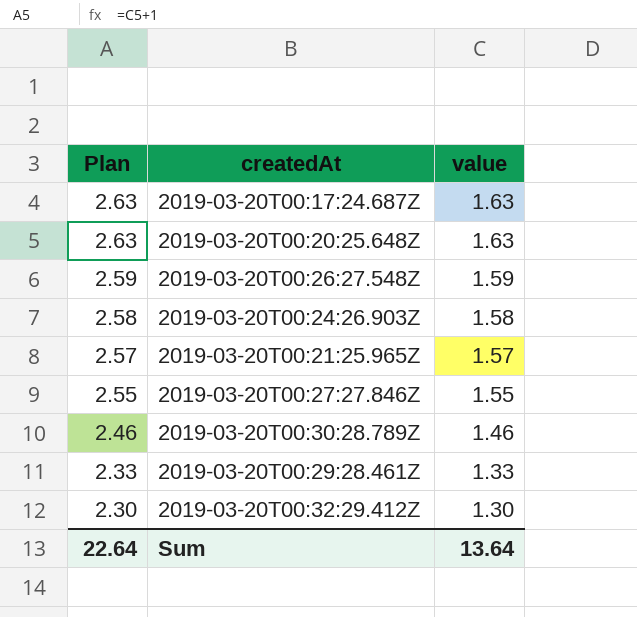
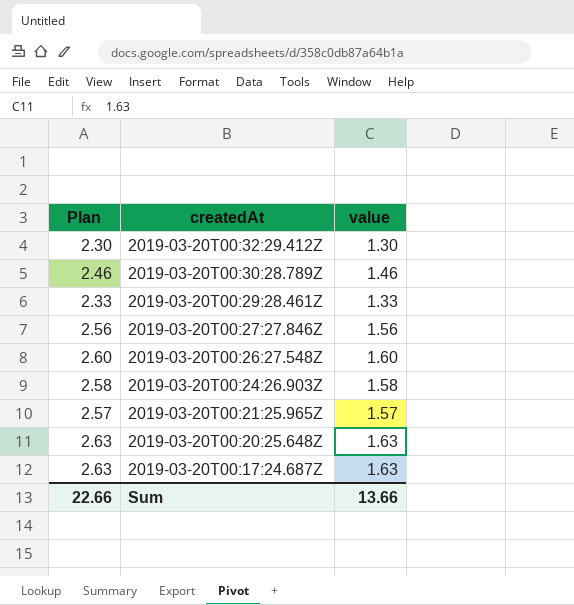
row order: Plan descending -> createdAt descending
2019-03-20T00:27:27.846Z | Plan: 2.55 -> 2.56
2019-03-20T00:27:27.846Z | value: 1.55 -> 1.56
2019-03-20T00:26:27.548Z | Plan: 2.59 -> 2.60
2019-03-20T00:26:27.548Z | value: 1.59 -> 1.60
Sum | Plan: 22.64 -> 22.66
Sum | value: 13.64 -> 13.66

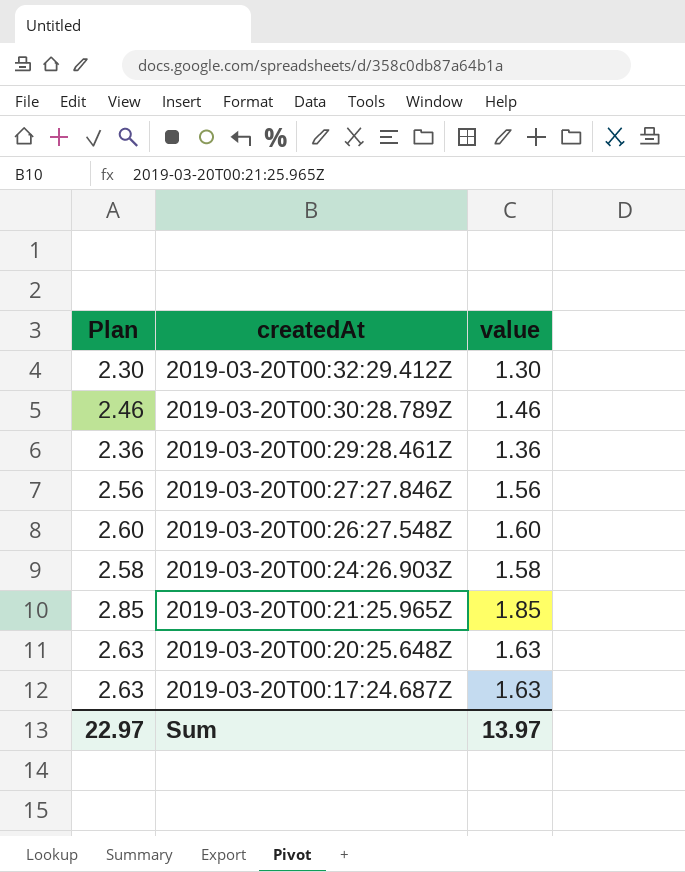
2019-03-20T00:29:28.461Z | Plan: 2.33 -> 2.36
2019-03-20T00:29:28.461Z | value: 1.33 -> 1.36
2019-03-20T00:21:25.965Z | Plan: 2.57 -> 2.85
2019-03-20T00:21:25.965Z | value: 1.57 -> 1.85
Sum | Plan: 22.66 -> 22.97
Sum | value: 13.66 -> 13.97

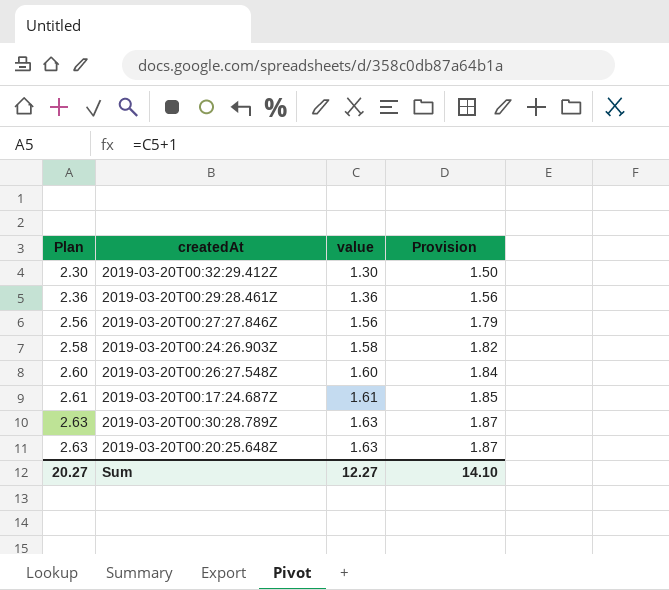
row order: createdAt descending -> Plan ascending
column Provision | formula: none -> [value] * 1.15
row 2019-03-20T00:21:25.965Z: 2.85 | 1.85 -> none
2019-03-20T00:17:24.687Z | Plan: 2.63 -> 2.61
2019-03-20T00:17:24.687Z | value: 1.63 -> 1.61
2019-03-20T00:30:28.789Z | Plan: 2.46 -> 2.63
2019-03-20T00:30:28.789Z | value: 1.46 -> 1.63
Sum | Plan: 22.97 -> 20.27
Sum | value: 13.97 -> 12.27

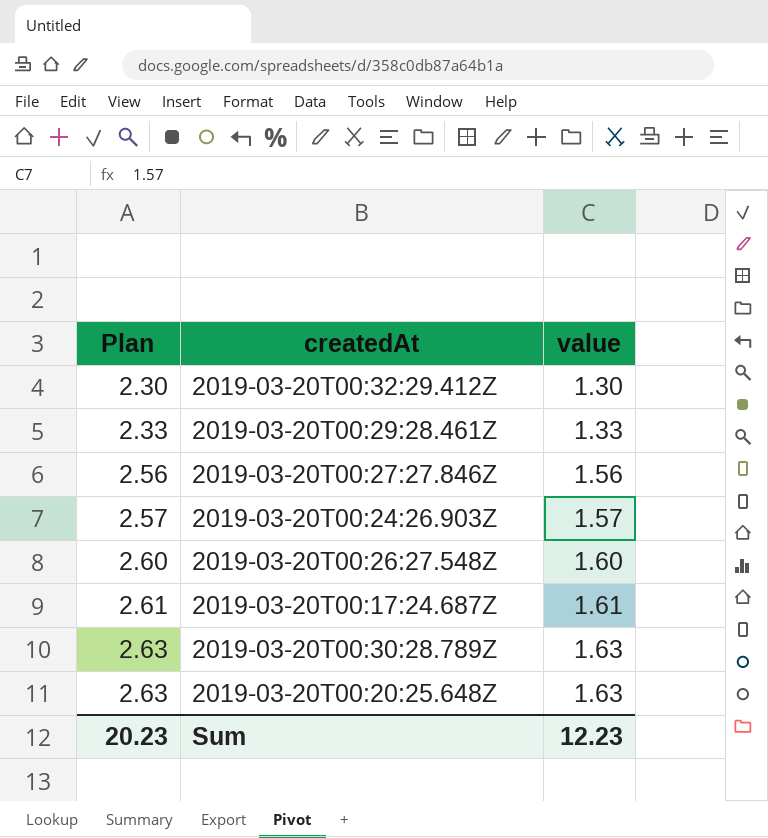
column Provision | formula: [value] * 1.15 -> none
2019-03-20T00:29:28.461Z | Plan: 2.36 -> 2.33
2019-03-20T00:29:28.461Z | value: 1.36 -> 1.33
2019-03-20T00:24:26.903Z | Plan: 2.58 -> 2.57
2019-03-20T00:24:26.903Z | value: 1.58 -> 1.57
Sum | Plan: 20.27 -> 20.23
Sum | value: 12.27 -> 12.23

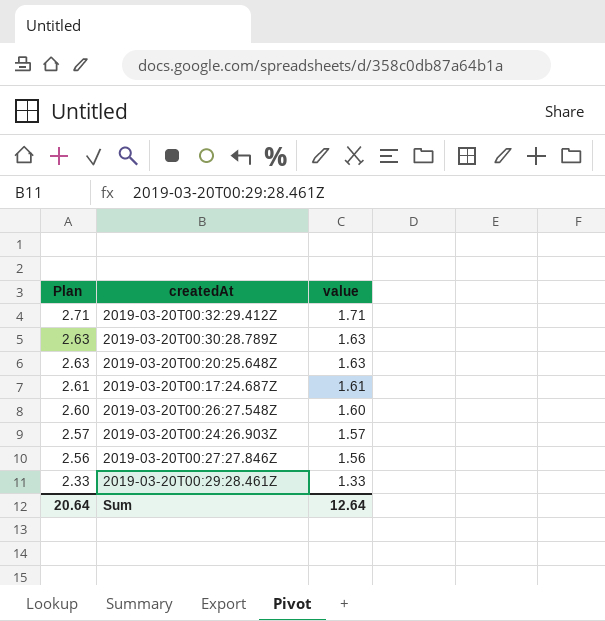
row order: Plan ascending -> Plan descending
2019-03-20T00:32:29.412Z | Plan: 2.30 -> 2.71
2019-03-20T00:32:29.412Z | value: 1.30 -> 1.71
Sum | Plan: 20.23 -> 20.64
Sum | value: 12.23 -> 12.64

